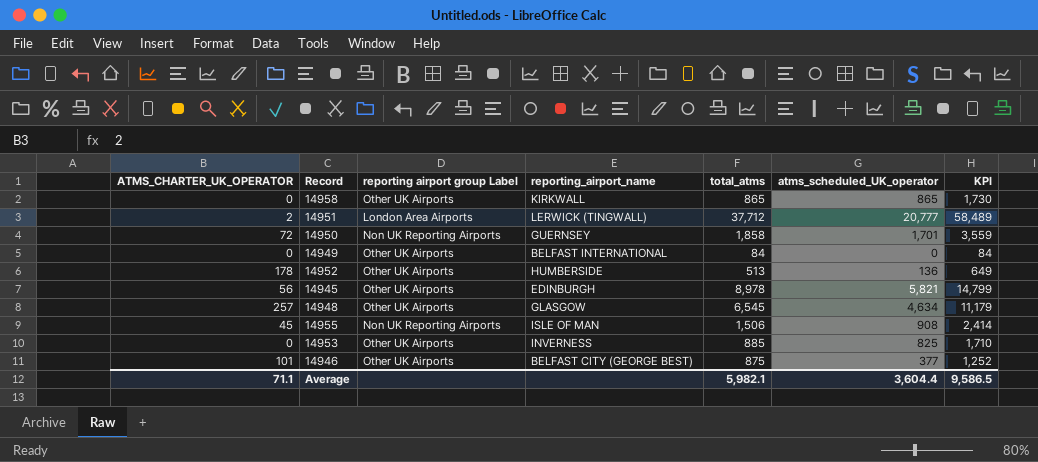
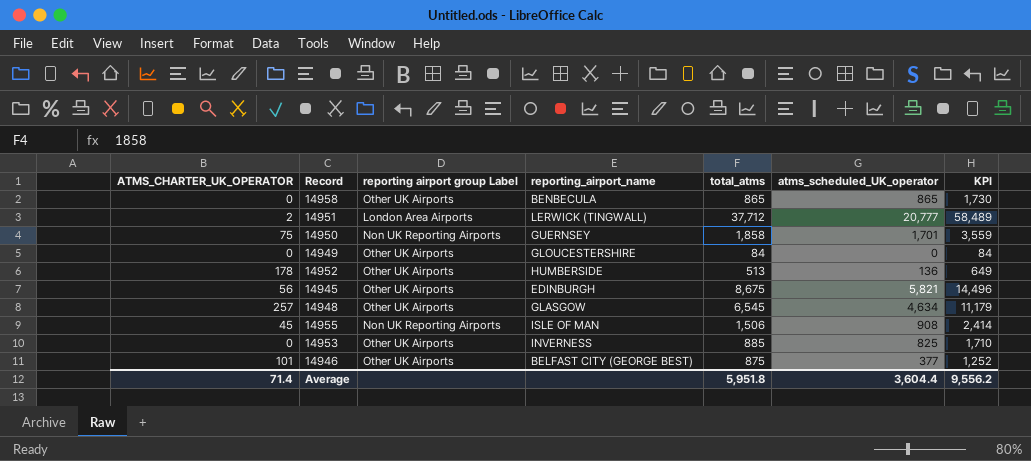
14958 | reporting_airport_name: KIRKWALL -> BENBECULA
14950 | ATMS_CHARTER_UK_OPERATOR: 72 -> 75
14949 | reporting_airport_name: BELFAST INTERNATIONAL -> GLOUCESTERSHIRE
14945 | total_atms: 8,978 -> 8,675
14945 | KPI: 14,799 -> 14,496
Average | ATMS_CHARTER_UK_OPERATOR: 71.1 -> 71.4
Average | total_atms: 5,982.1 -> 5,951.8
Average | KPI: 9,586.5 -> 9,556.2

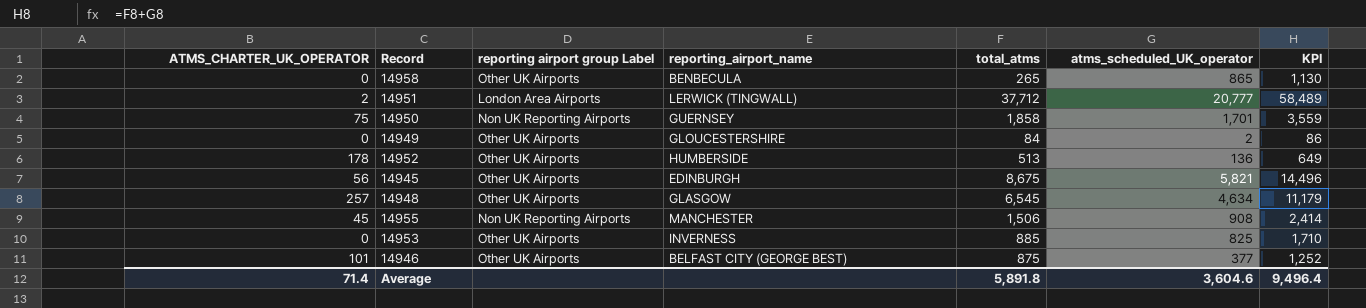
14958 | total_atms: 865 -> 265
14958 | KPI: 1,730 -> 1,130
14949 | atms_scheduled_UK_operator: 0 -> 2
14949 | KPI: 84 -> 86
14955 | reporting_airport_name: ISLE OF MAN -> MANCHESTER
Average | total_atms: 5,951.8 -> 5,891.8
Average | atms_scheduled_UK_operator: 3,604.4 -> 3,604.6
Average | KPI: 9,556.2 -> 9,496.4

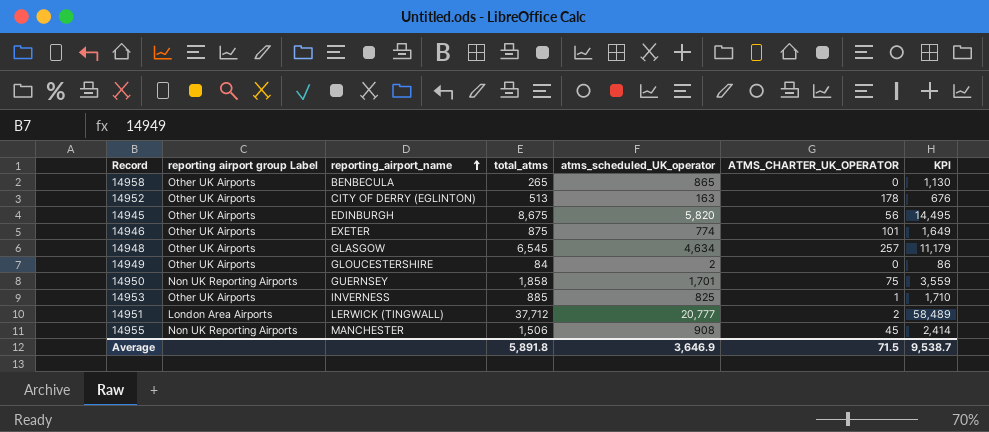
row order: none -> reporting_airport_name ascending
column ATMS_CHARTER_UK_OPERATOR | position: 1 -> 6
14952 | reporting_airport_name: HUMBERSIDE -> CITY OF DERRY (EGLINTON)
14952 | atms_scheduled_UK_operator: 136 -> 163
14952 | KPI: 649 -> 676
14945 | atms_scheduled_UK_operator: 5,821 -> 5,820
14945 | KPI: 14,496 -> 14,495
14946 | reporting_airport_name: BELFAST CITY (GEORGE BEST) -> EXETER
14946 | atms_scheduled_UK_operator: 377 -> 774
14946 | KPI: 1,252 -> 1,649
14953 | ATMS_CHARTER_UK_OPERATOR: 0 -> 1
Average | atms_scheduled_UK_operator: 3,604.6 -> 3,646.9
Average | ATMS_CHARTER_UK_OPERATOR: 71.4 -> 71.5
Average | KPI: 9,496.4 -> 9,538.7

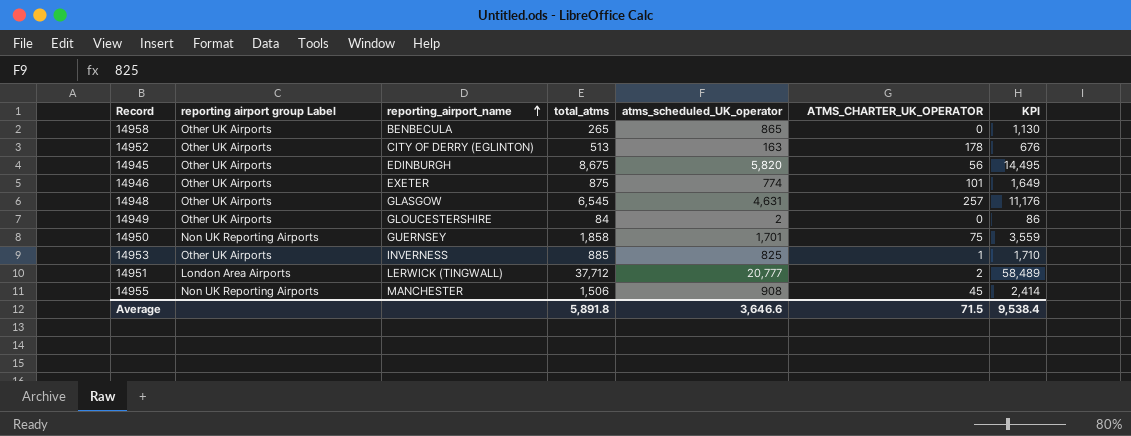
14948 | atms_scheduled_UK_operator: 4,634 -> 4,631
14948 | KPI: 11,179 -> 11,176
Average | atms_scheduled_UK_operator: 3,646.9 -> 3,646.6
Average | KPI: 9,538.7 -> 9,538.4

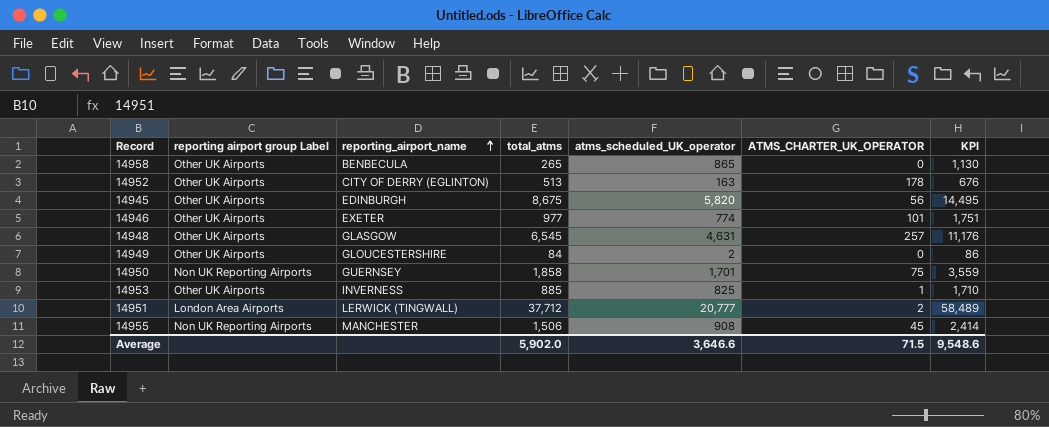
14946 | total_atms: 875 -> 977
14946 | KPI: 1,649 -> 1,751
Average | total_atms: 5,891.8 -> 5,902.0
Average | KPI: 9,538.4 -> 9,548.6

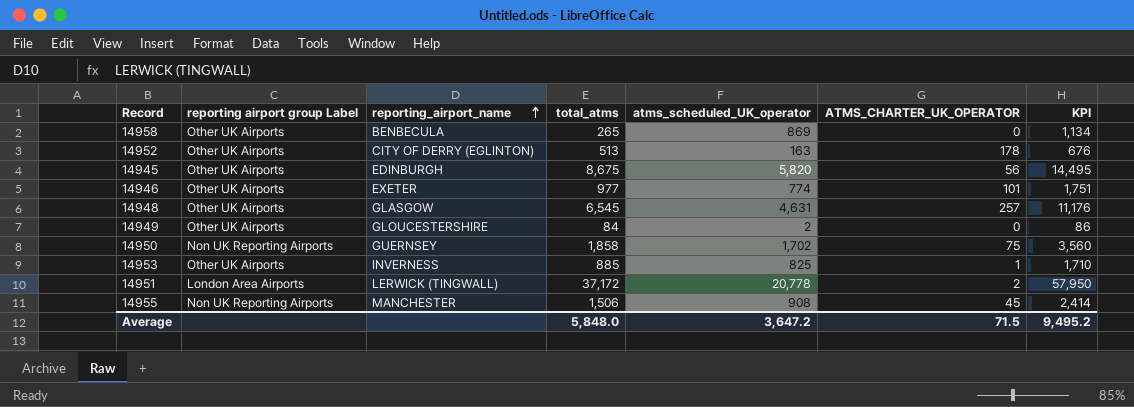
14958 | atms_scheduled_UK_operator: 865 -> 869
14958 | KPI: 1,130 -> 1,134
14950 | atms_scheduled_UK_operator: 1,701 -> 1,702
14950 | KPI: 3,559 -> 3,560
14951 | total_atms: 37,712 -> 37,172
14951 | atms_scheduled_UK_operator: 20,777 -> 20,778
14951 | KPI: 58,489 -> 57,950
Average | total_atms: 5,902.0 -> 5,848.0
Average | atms_scheduled_UK_operator: 3,646.6 -> 3,647.2
Average | KPI: 9,548.6 -> 9,495.2

